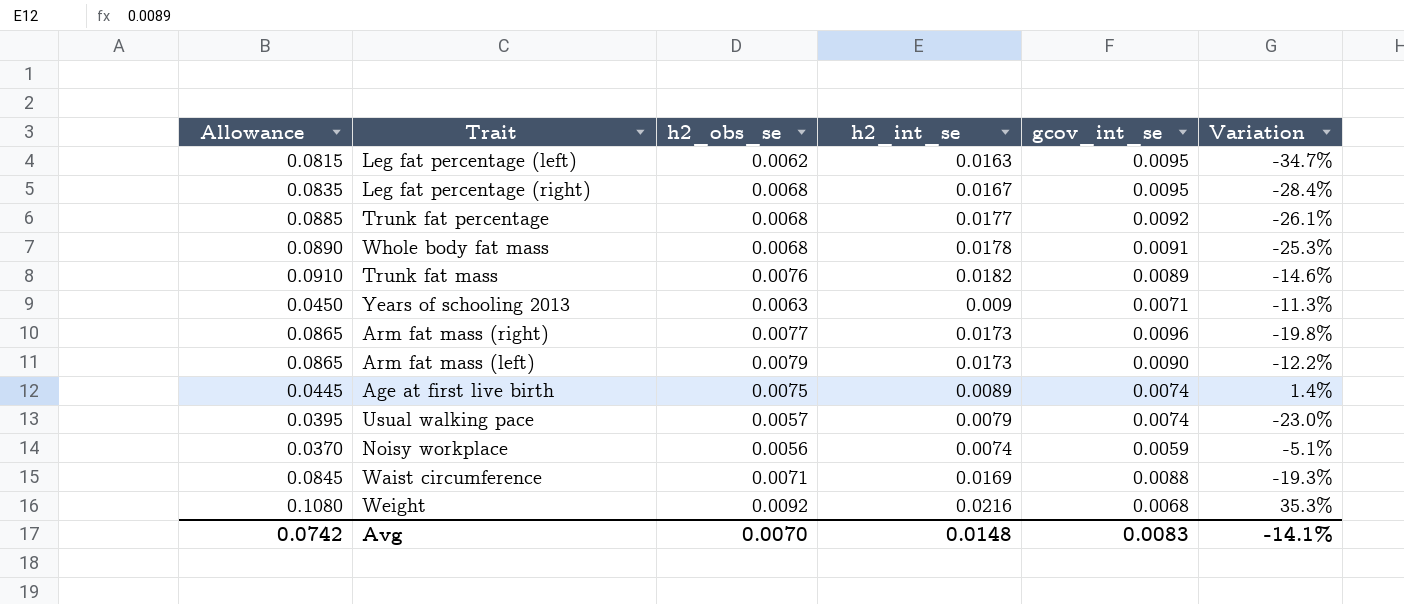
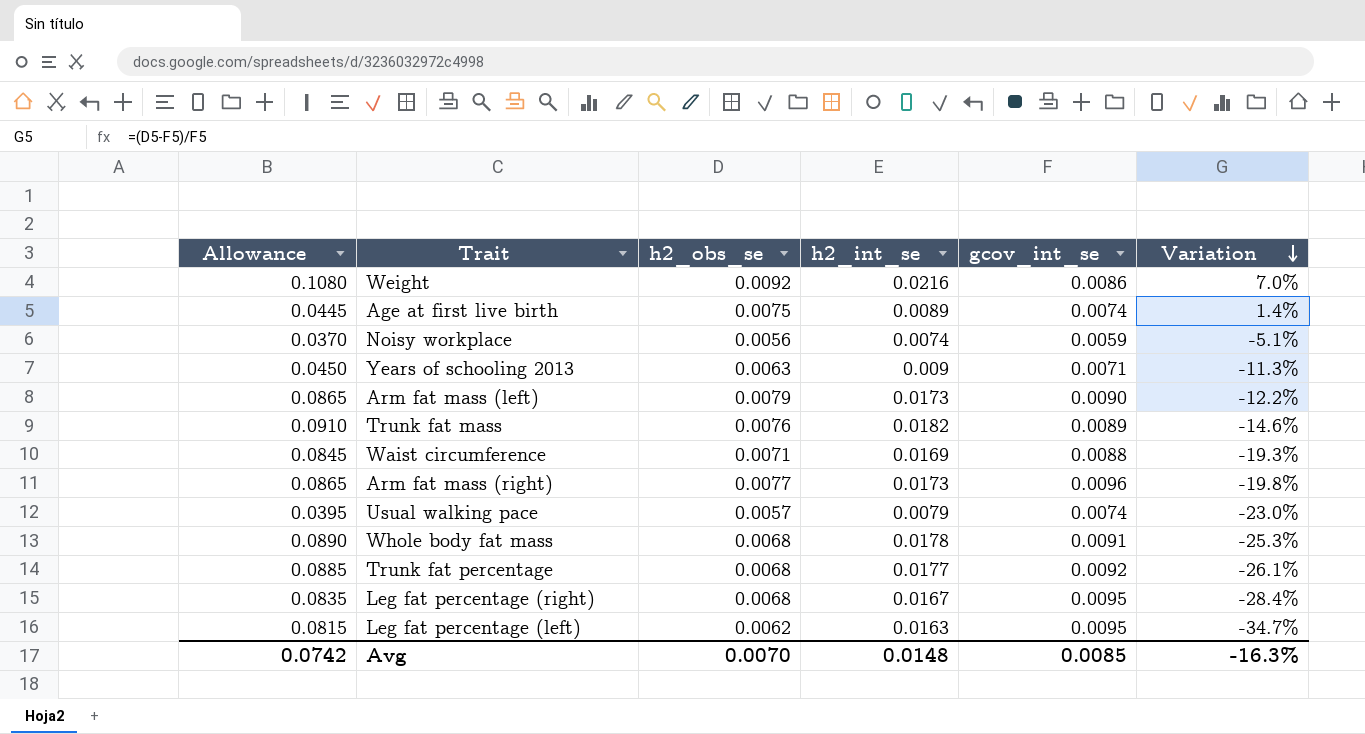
row order: none -> Variation descending
Weight | gcov_int_se: 0.0068 -> 0.0086
Weight | Variation: 35.3% -> 7.0%
Avg | gcov_int_se: 0.0083 -> 0.0085
Avg | Variation: -14.1% -> -16.3%

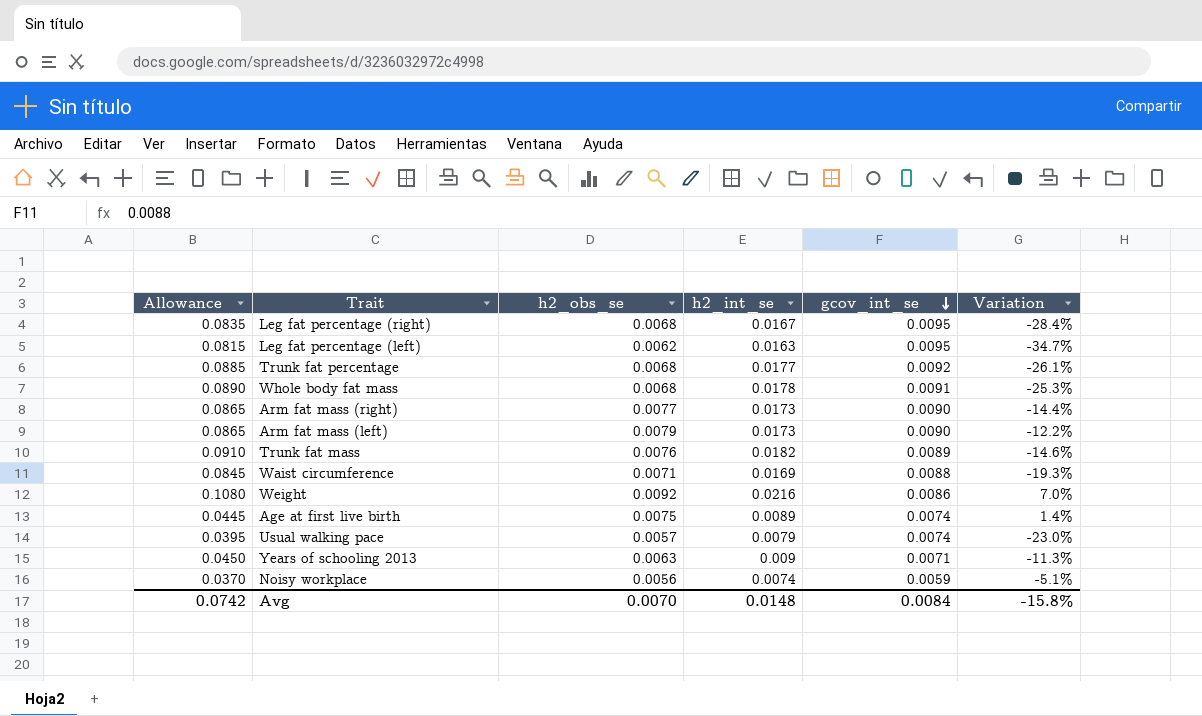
row order: Variation descending -> gcov_int_se descending
Arm fat mass (right) | gcov_int_se: 0.0096 -> 0.0090
Arm fat mass (right) | Variation: -19.8% -> -14.4%
Avg | gcov_int_se: 0.0085 -> 0.0084
Avg | Variation: -16.3% -> -15.8%

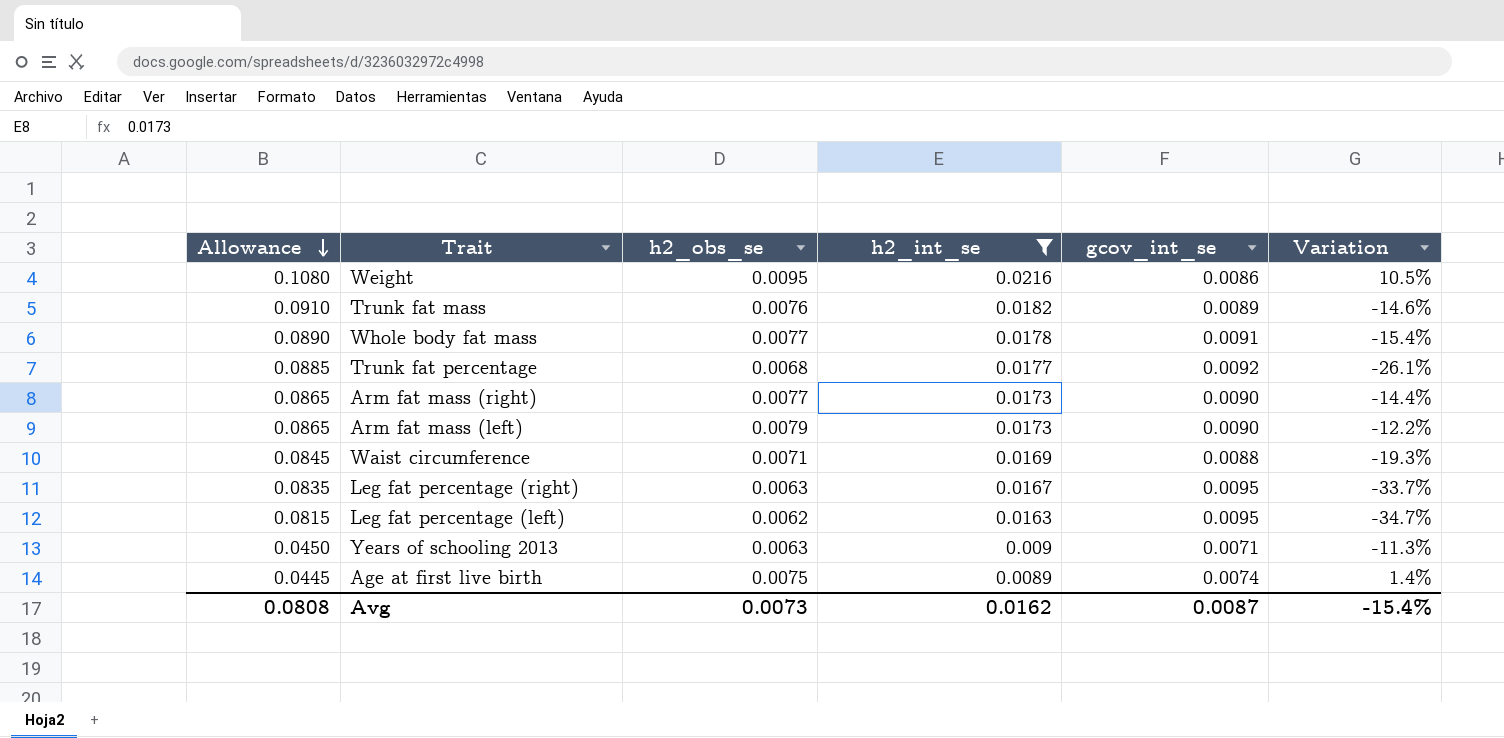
filter: none -> h2_int_se >= 0.0089
row order: gcov_int_se descending -> Allowance descending
Weight | h2_obs_se: 0.0092 -> 0.0095
Weight | Variation: 7.0% -> 10.5%
Whole body fat mass | h2_obs_se: 0.0068 -> 0.0077
Whole body fat mass | Variation: -25.3% -> -15.4%
Leg fat percentage (right) | h2_obs_se: 0.0068 -> 0.0063
Leg fat percentage (right) | Variation: -28.4% -> -33.7%
Avg | Allowance: 0.0742 -> 0.0808
Avg | h2_obs_se: 0.0070 -> 0.0073
Avg | h2_int_se: 0.0148 -> 0.0162
Avg | gcov_int_se: 0.0084 -> 0.0087
Avg | Variation: -15.8% -> -15.4%

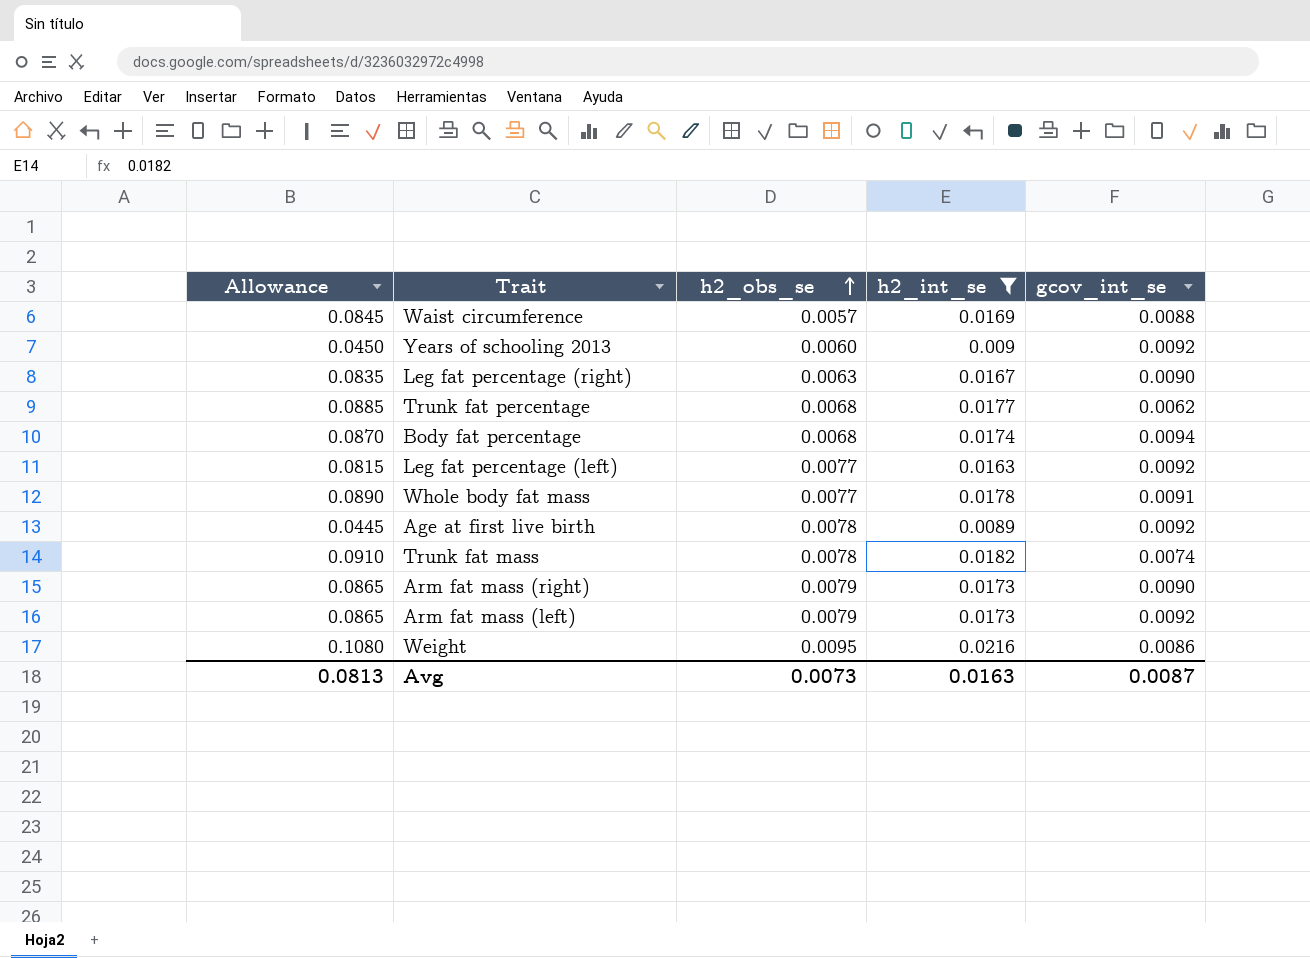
row order: Allowance descending -> h2_obs_se ascending
column Variation | formula: ([h2_obs_se] - [gcov_int_se]) / [gcov_int_se] -> none
Waist circumference | h2_obs_se: 0.0071 -> 0.0057
Years of schooling 2013 | h2_obs_se: 0.0063 -> 0.0060
Years of schooling 2013 | gcov_int_se: 0.0071 -> 0.0092
Leg fat percentage (right) | gcov_int_se: 0.0095 -> 0.0090
Trunk fat percentage | gcov_int_se: 0.0092 -> 0.0062
row Body fat percentage: none -> 0.0870 | 0.0068 | 0.0174 | 0.0094
Leg fat percentage (left) | h2_obs_se: 0.0062 -> 0.0077
Leg fat percentage (left) | gcov_int_se: 0.0095 -> 0.0092
Age at first live birth | h2_obs_se: 0.0075 -> 0.0078
Age at first live birth | gcov_int_se: 0.0074 -> 0.0092
Trunk fat mass | h2_obs_se: 0.0076 -> 0.0078
Trunk fat mass | gcov_int_se: 0.0089 -> 0.0074
Arm fat mass (right) | h2_obs_se: 0.0077 -> 0.0079
Arm fat mass (left) | gcov_int_se: 0.0090 -> 0.0092
Avg | Allowance: 0.0808 -> 0.0813
Avg | h2_int_se: 0.0162 -> 0.0163

